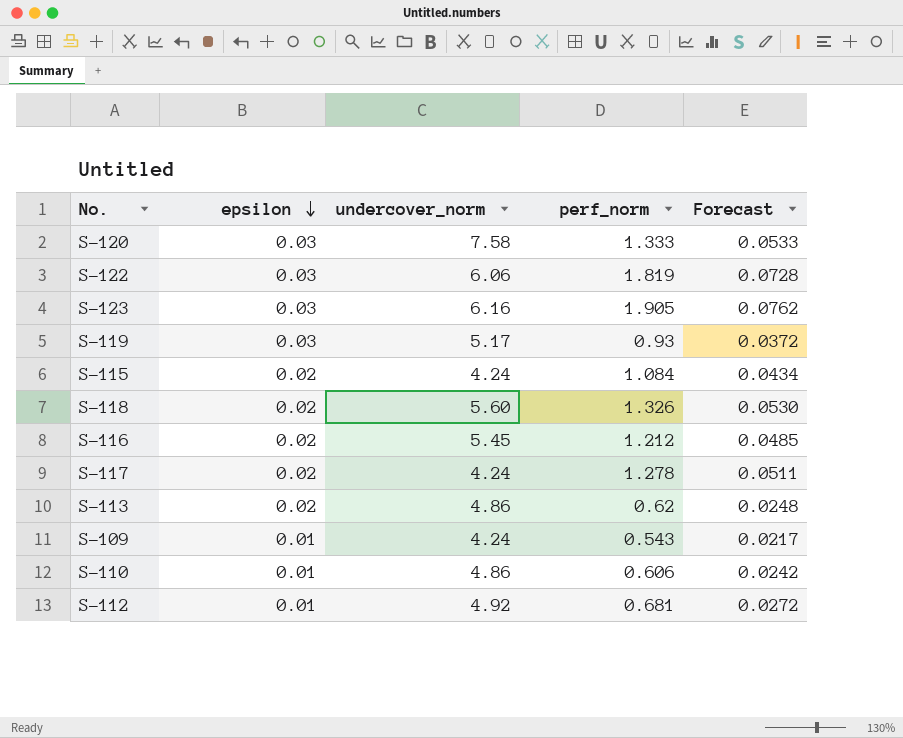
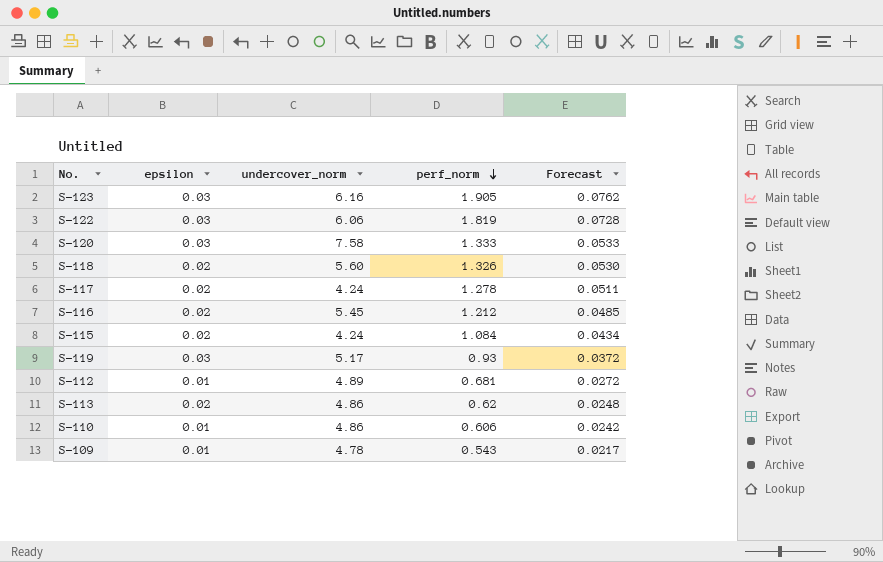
row order: epsilon descending -> perf_norm descending
S-112 | undercover_norm: 4.92 -> 4.89
S-109 | undercover_norm: 4.24 -> 4.78

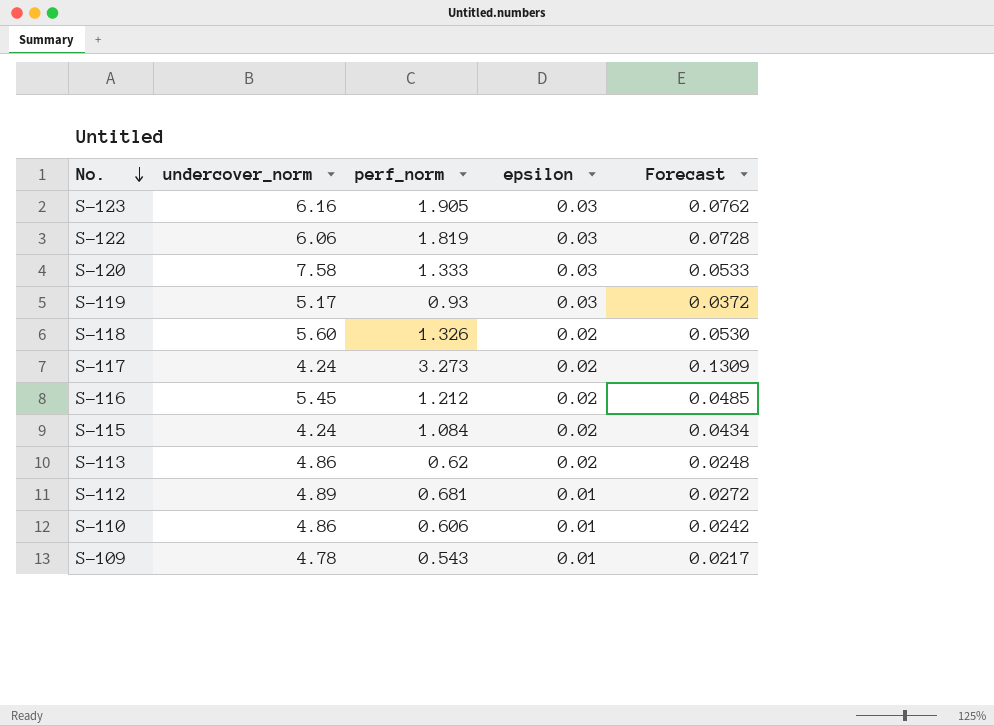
row order: perf_norm descending -> No. descending
column epsilon | position: 2 -> 4
S-117 | perf_norm: 1.278 -> 3.273
S-117 | Forecast: 0.0511 -> 0.1309

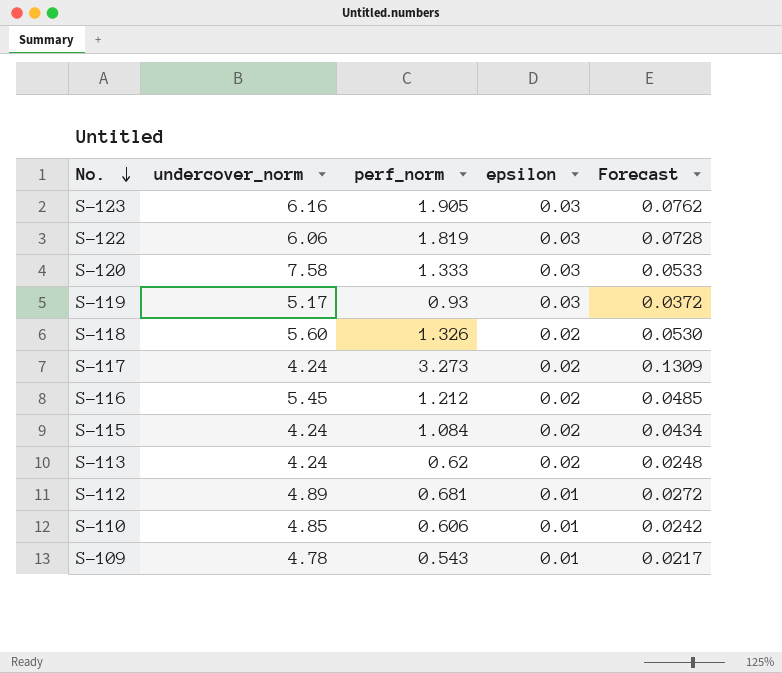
S-113 | undercover_norm: 4.86 -> 4.24
S-110 | undercover_norm: 4.86 -> 4.85

